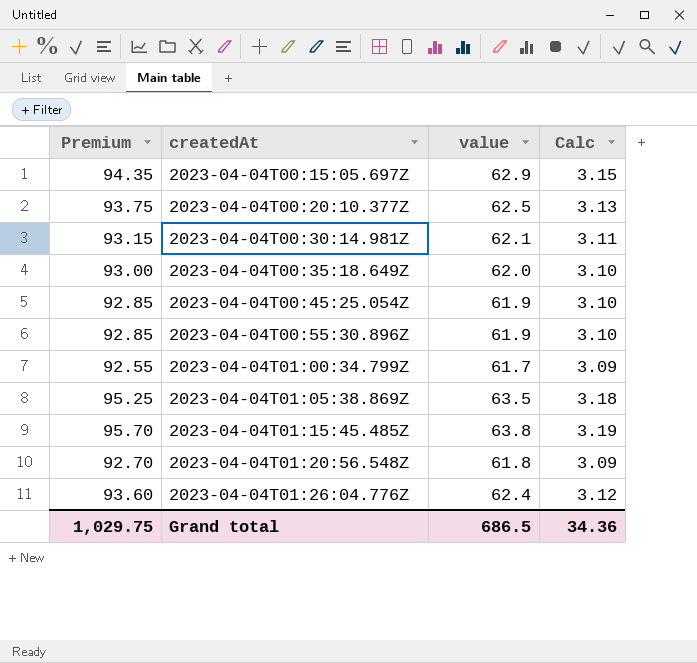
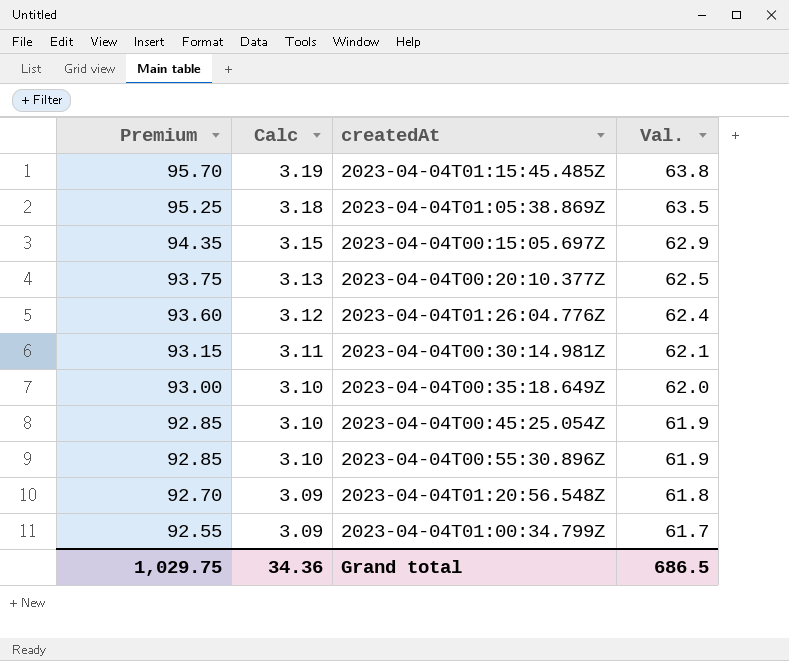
row order: createdAt ascending -> Premium descending
column Calc | position: 4 -> 2
column name: value -> Val.

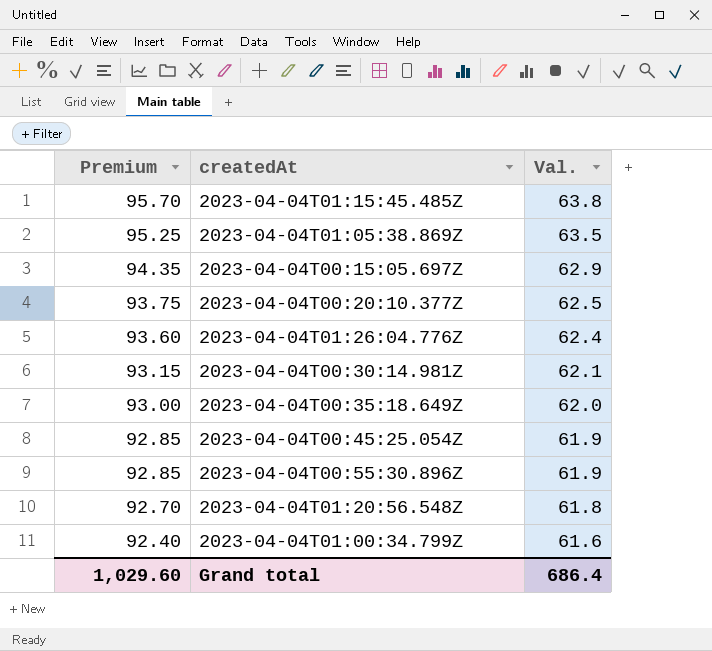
column Calc | formula: [Val.] * 0.05 -> none
2023-04-04T01:00:34.799Z | Premium: 92.55 -> 92.40
2023-04-04T01:00:34.799Z | Val.: 61.7 -> 61.6
Grand total | Premium: 1,029.75 -> 1,029.60
Grand total | Val.: 686.5 -> 686.4

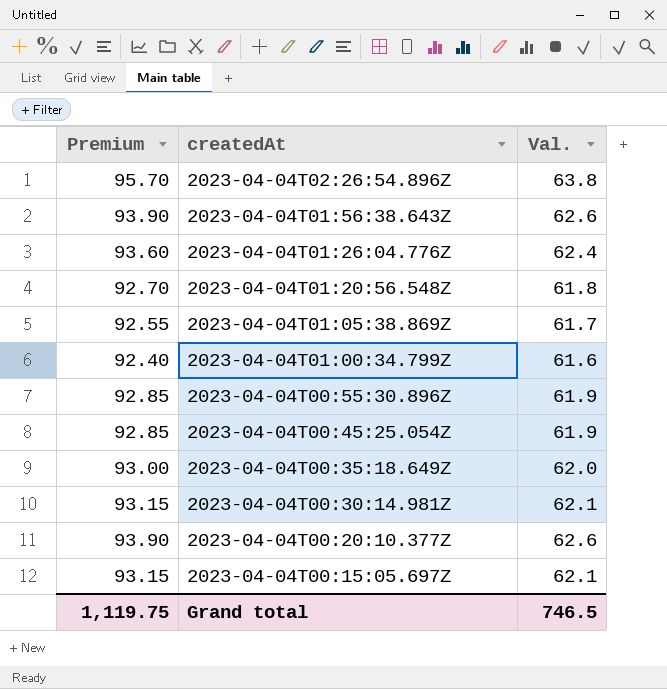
row order: Premium descending -> createdAt descending
row 2023-04-04T01:15:45.485Z: 95.70 | 63.8 -> none
row 2023-04-04T02:26:54.896Z: none -> 95.70 | 63.8
row 2023-04-04T01:56:38.643Z: none -> 93.90 | 62.6
2023-04-04T01:05:38.869Z | Premium: 95.25 -> 92.55
2023-04-04T01:05:38.869Z | Val.: 63.5 -> 61.7
2023-04-04T00:20:10.377Z | Premium: 93.75 -> 93.90
2023-04-04T00:20:10.377Z | Val.: 62.5 -> 62.6
2023-04-04T00:15:05.697Z | Premium: 94.35 -> 93.15
2023-04-04T00:15:05.697Z | Val.: 62.9 -> 62.1
Grand total | Premium: 1,029.60 -> 1,119.75
Grand total | Val.: 686.4 -> 746.5

